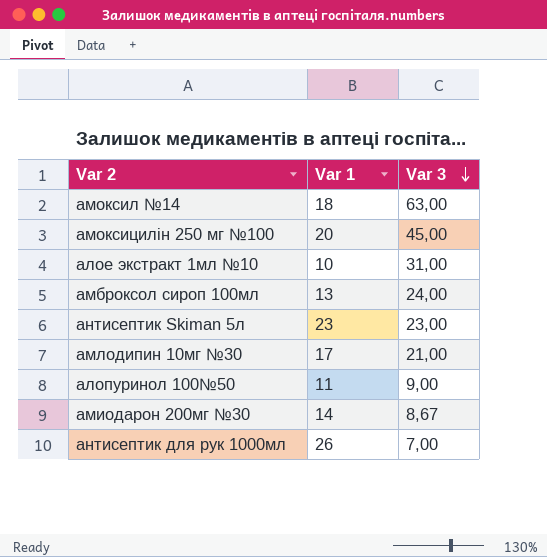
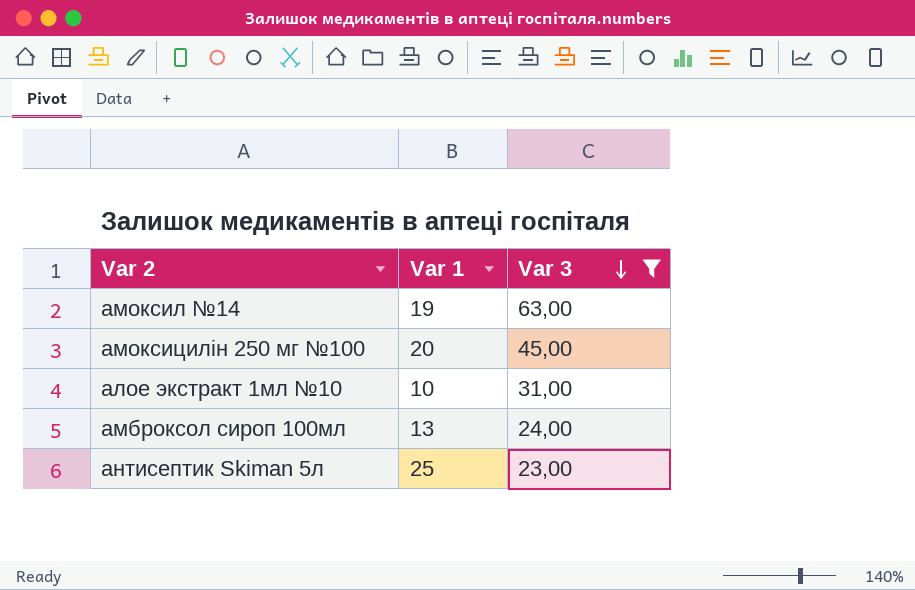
filter: none -> Var 3 >= 23,00
амоксил №14 | Var 1: 18 -> 19
антисептик Skiman 5л | Var 1: 23 -> 25

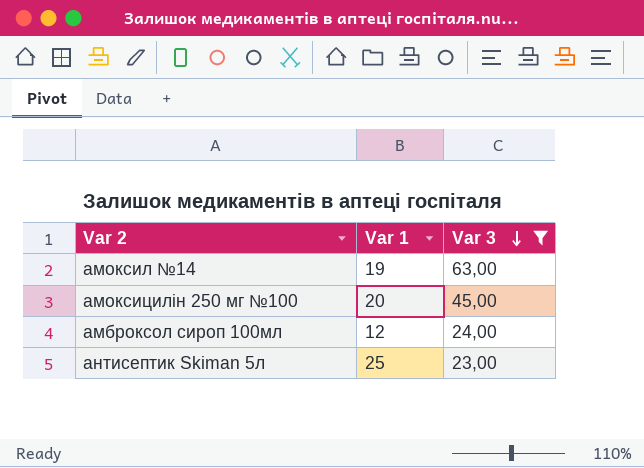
row алое экстракт 1мл №10: 10 | 31,00 -> none
амброксол сироп 100мл | Var 1: 13 -> 12

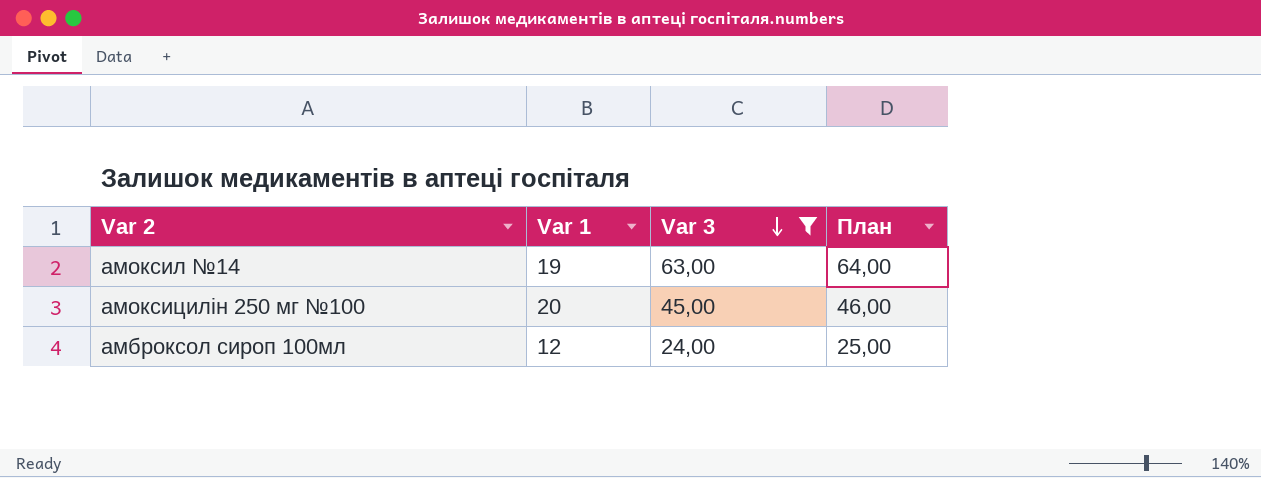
column План | formula: none -> [Var 3] + 1
row антисептик Skiman 5л: 25 | 23,00 -> none

